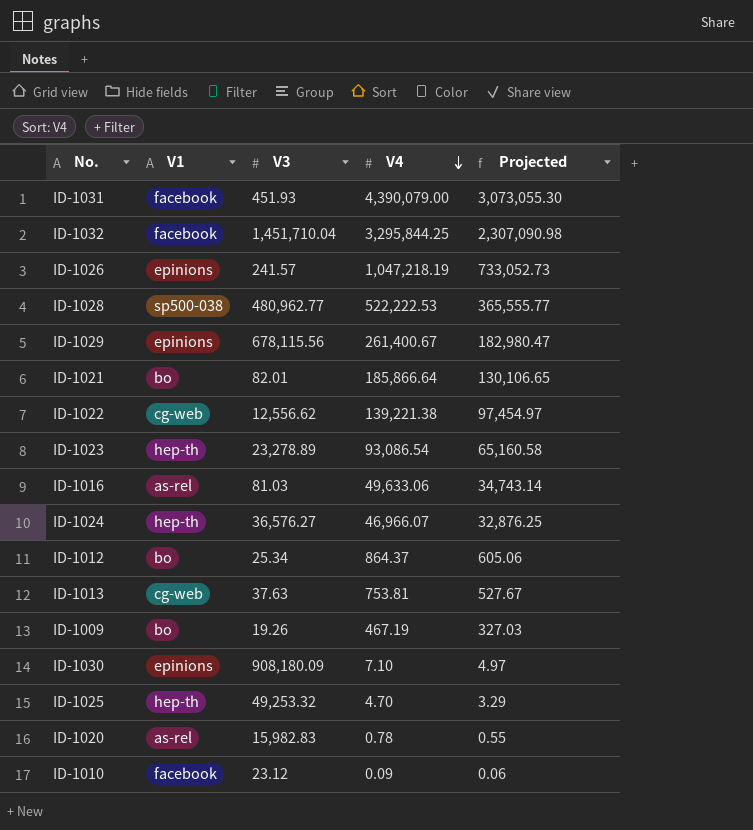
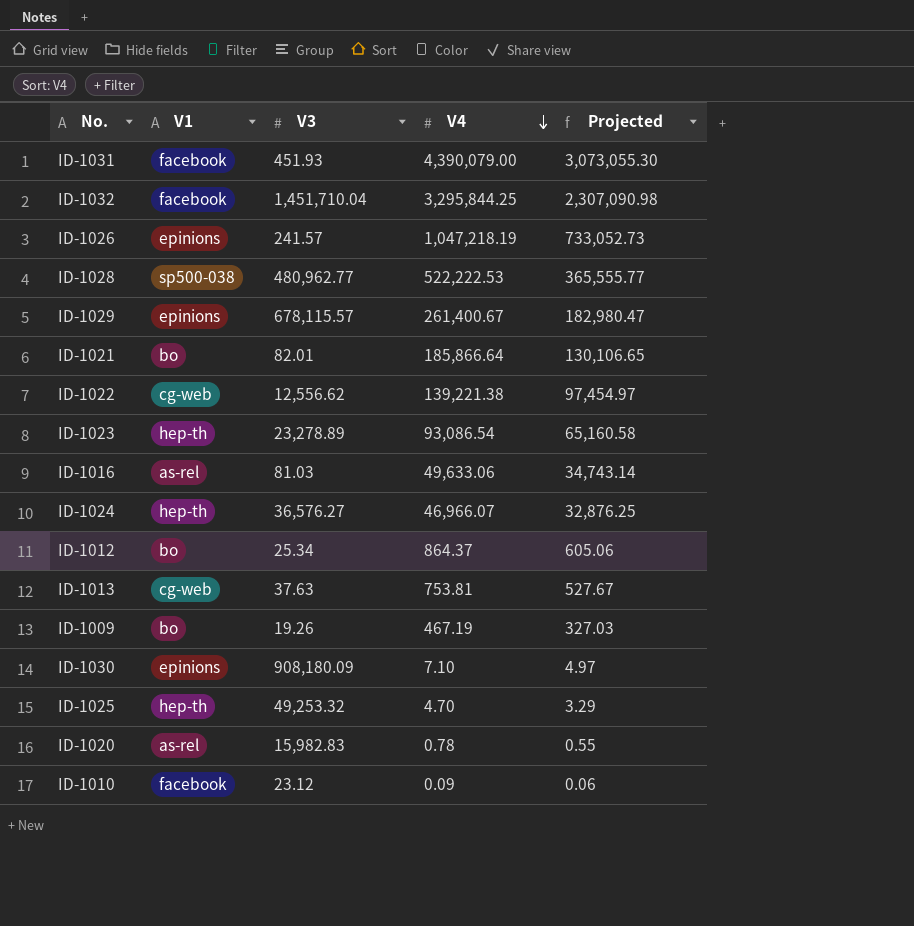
ID-1029 | V3: 678,115.56 -> 678,115.57

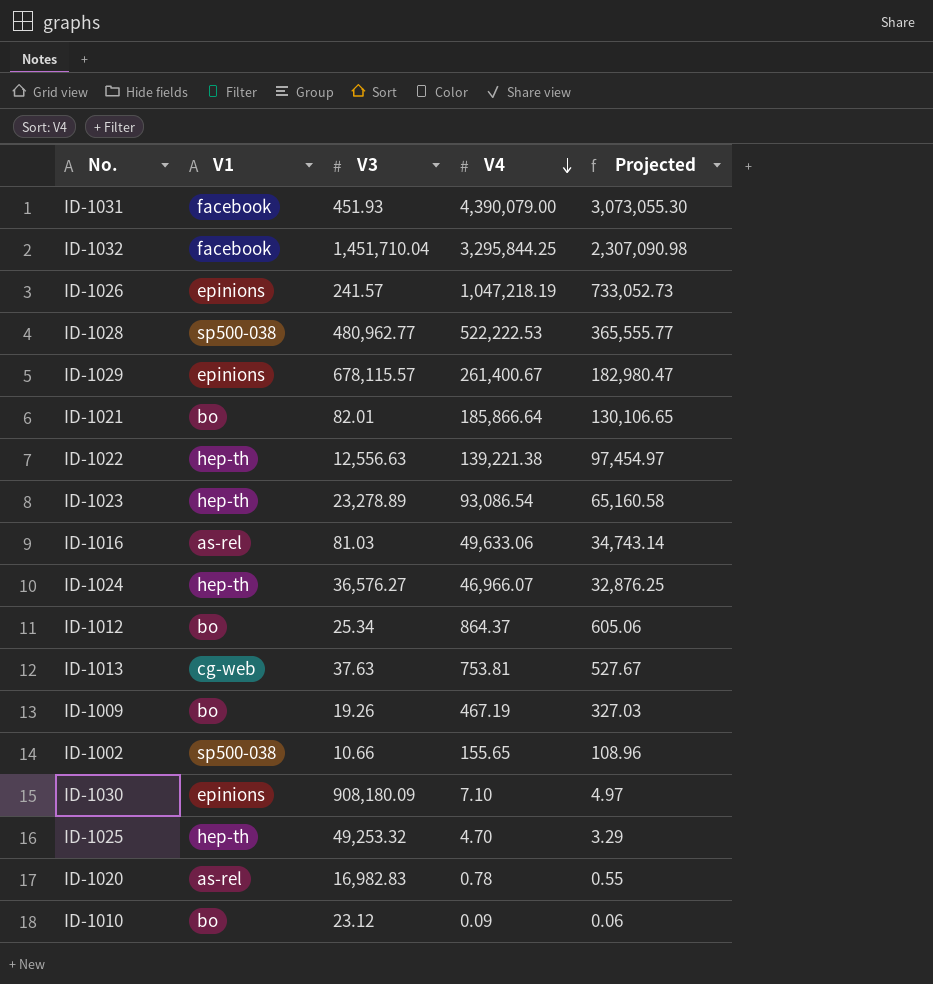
ID-1022 | V1: cg-web -> hep-th
ID-1022 | V3: 12,556.62 -> 12,556.63
row ID-1002: none -> sp500-038 | 10.66 | 155.65 | 108.96
ID-1020 | V3: 15,982.83 -> 16,982.83
ID-1010 | V1: facebook -> bo

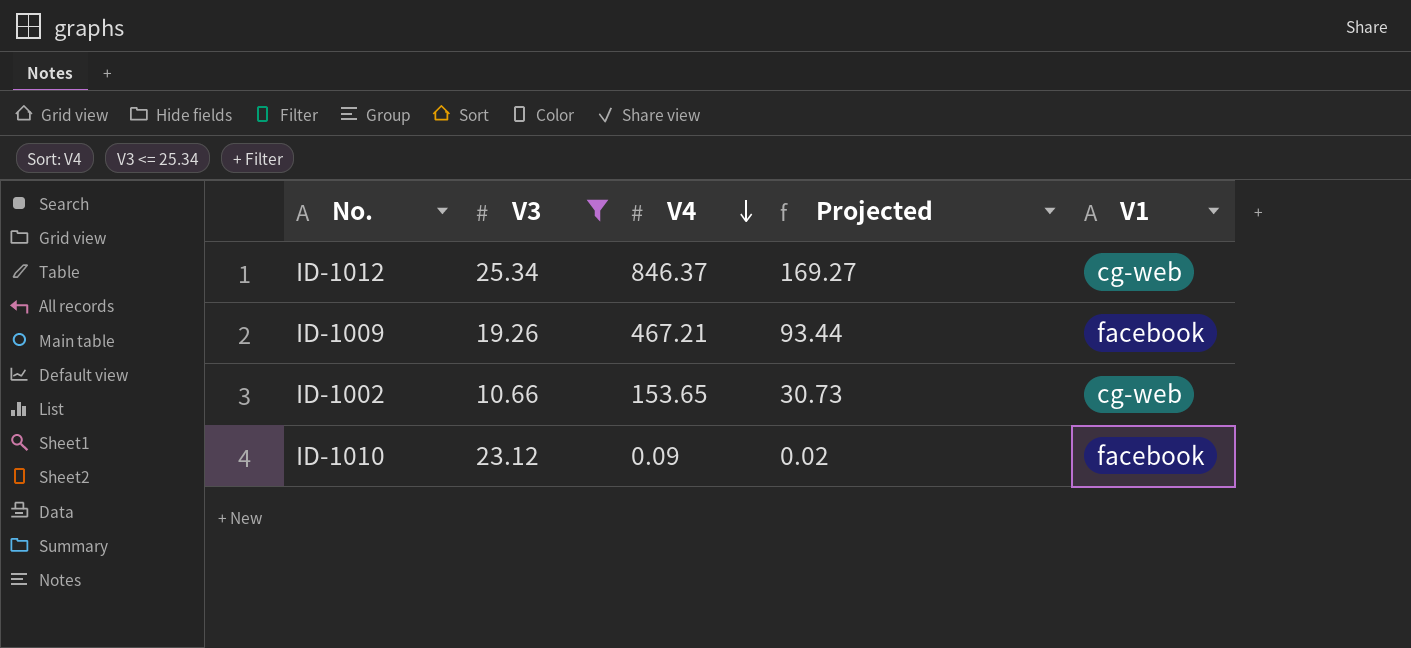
filter: none -> V3 <= 25.34
column Projected | formula: [V4] * 0.7 -> [V4] * 0.2
column V1 | position: 2 -> 5
ID-1012 | V4: 864.37 -> 846.37
ID-1012 | V1: bo -> cg-web
ID-1009 | V4: 467.19 -> 467.21
ID-1009 | V1: bo -> facebook
ID-1002 | V4: 155.65 -> 153.65
ID-1002 | V1: sp500-038 -> cg-web
ID-1010 | V1: bo -> facebook

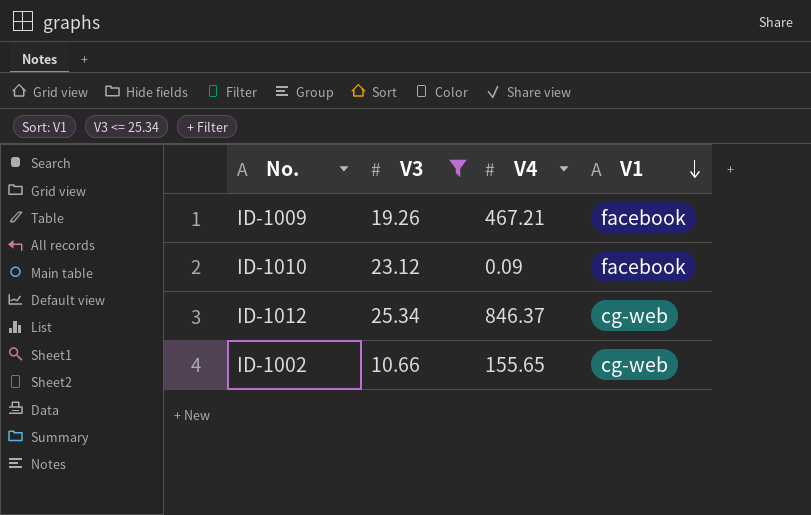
row order: V4 descending -> V1 descending
column Projected | formula: [V4] * 0.2 -> none
ID-1002 | V4: 153.65 -> 155.65

